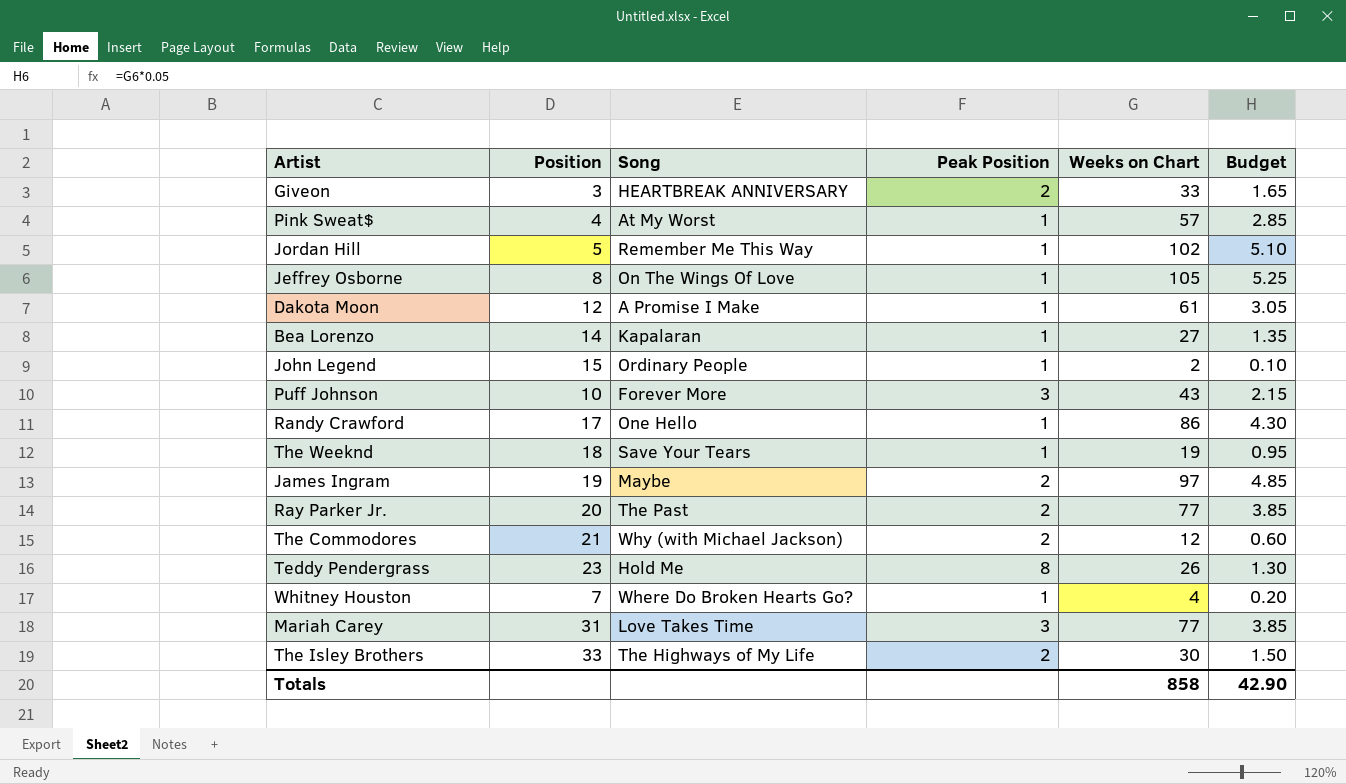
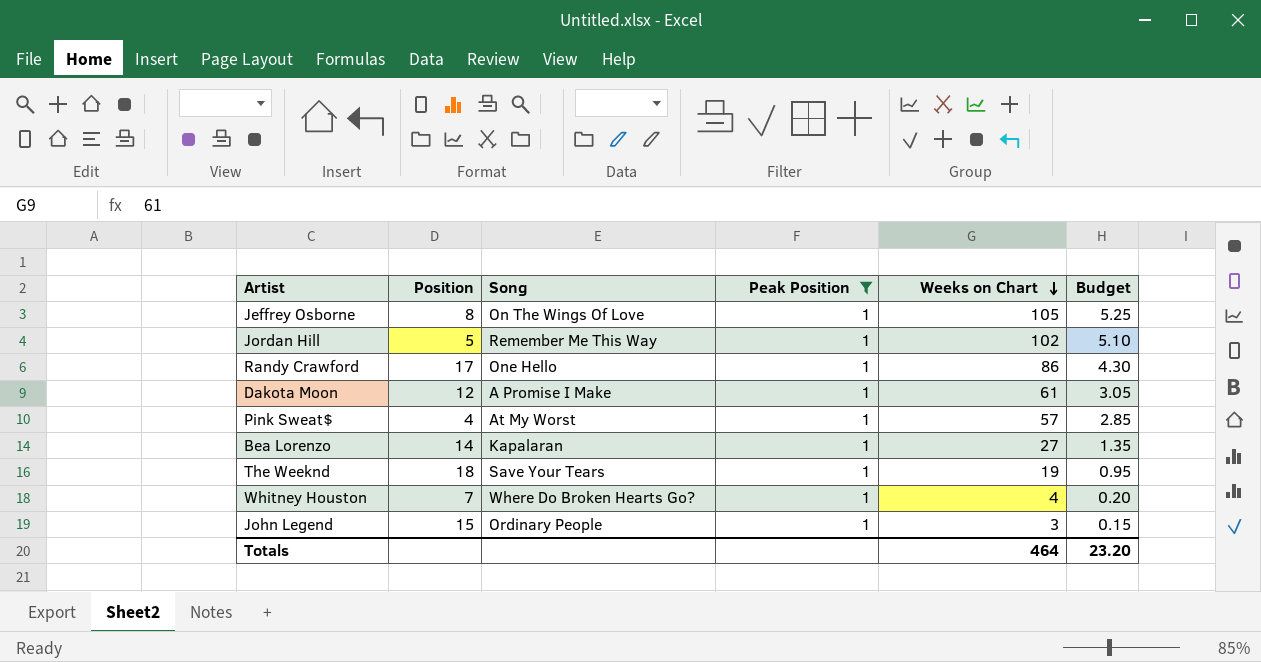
filter: none -> Peak Position = 1
row order: none -> Weeks on Chart descending
John Legend | Weeks on Chart: 2 -> 3
John Legend | Budget: 0.10 -> 0.15
Totals | Weeks on Chart: 858 -> 464
Totals | Budget: 42.90 -> 23.20

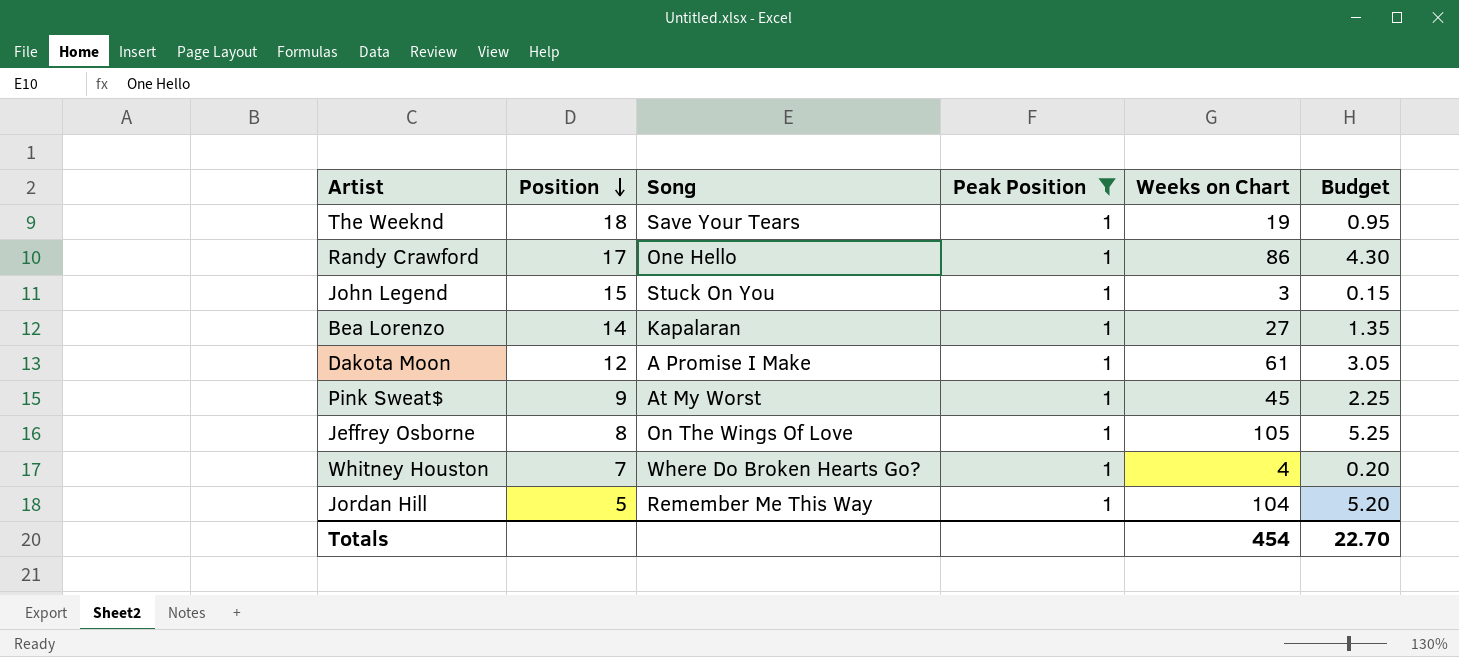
row order: Weeks on Chart descending -> Position descending
John Legend | Song: Ordinary People -> Stuck On You
Pink Sweat$ | Position: 4 -> 9
Pink Sweat$ | Weeks on Chart: 57 -> 45
Pink Sweat$ | Budget: 2.85 -> 2.25
Jordan Hill | Weeks on Chart: 102 -> 104
Jordan Hill | Budget: 5.10 -> 5.20
Totals | Weeks on Chart: 464 -> 454
Totals | Budget: 23.20 -> 22.70

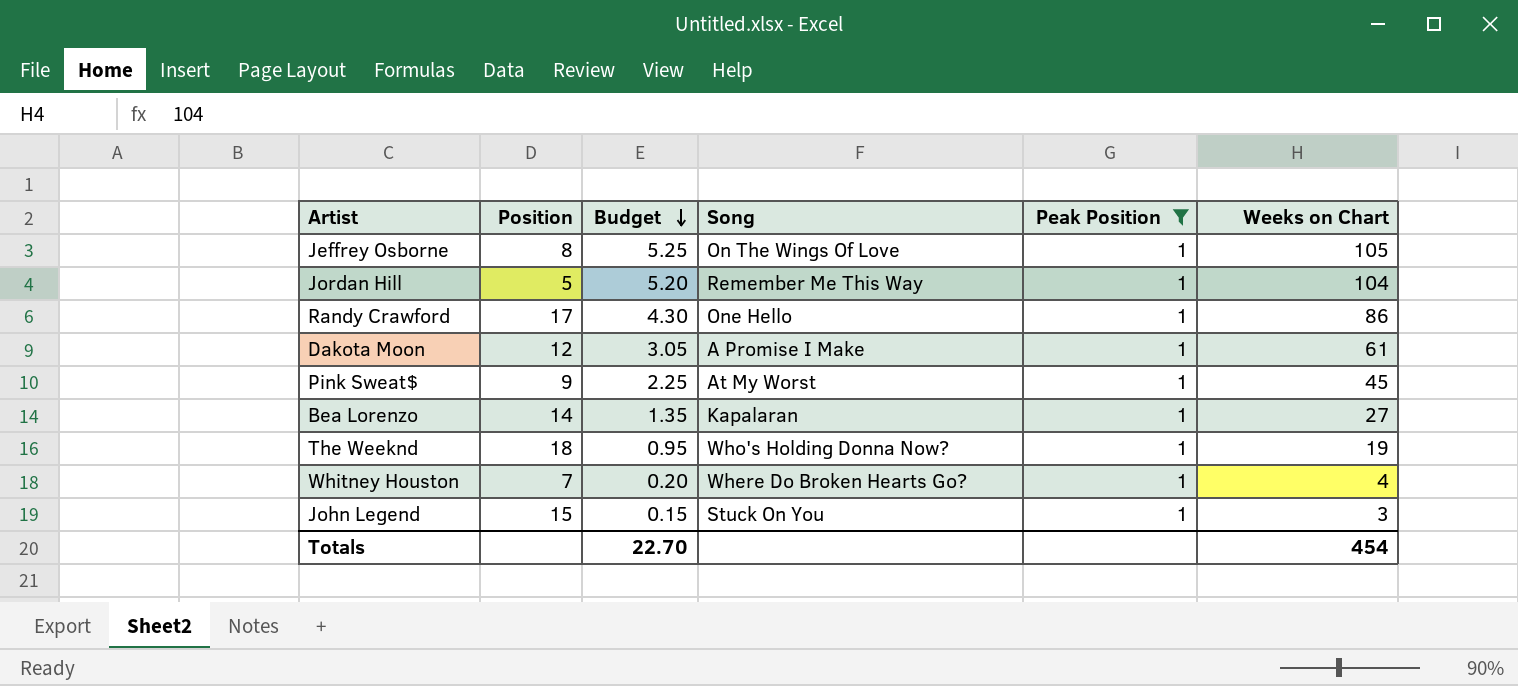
row order: Position descending -> Budget descending
column Budget | position: 6 -> 3
The Weeknd | Song: Save Your Tears -> Who's Holding Donna Now?

